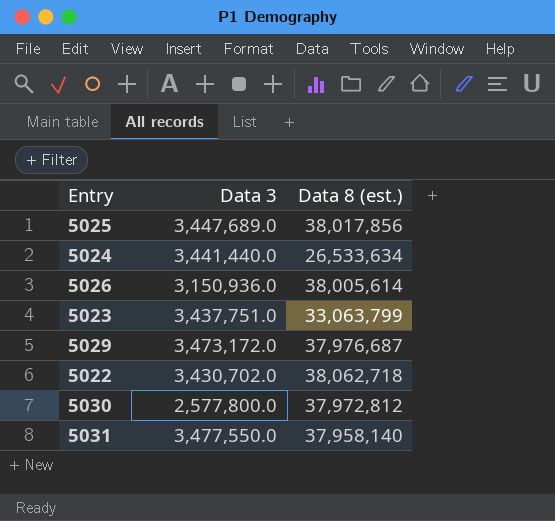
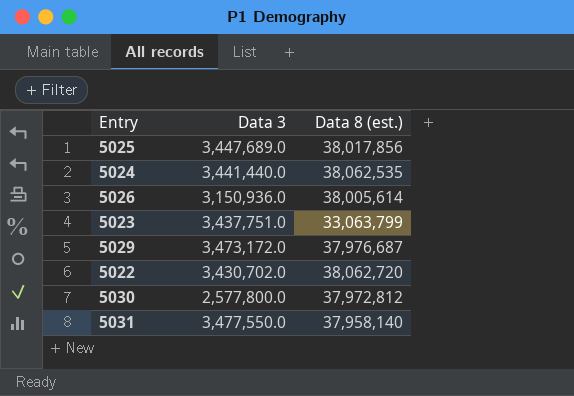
5024 | Data 8 (est.): 26,533,634 -> 38,062,535
5022 | Data 8 (est.): 38,062,718 -> 38,062,720

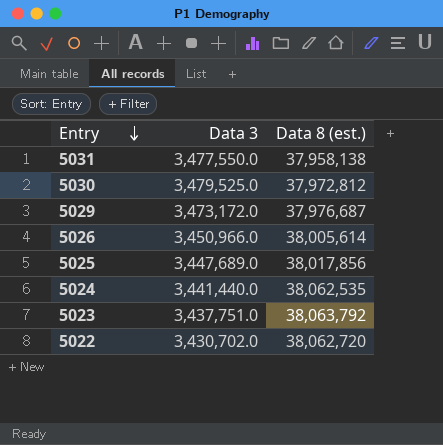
row order: none -> Entry descending
5031 | Data 8 (est.): 37,958,140 -> 37,958,138
5030 | Data 3: 2,577,800.0 -> 3,479,525.0
5026 | Data 3: 3,150,936.0 -> 3,450,966.0
5023 | Data 8 (est.): 33,063,799 -> 38,063,792

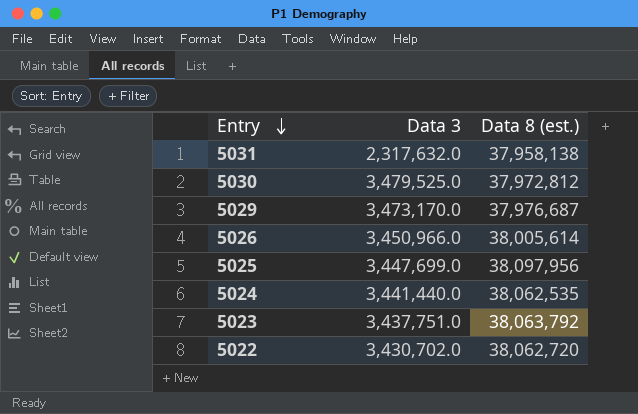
5031 | Data 3: 3,477,550.0 -> 2,317,632.0
5029 | Data 3: 3,473,172.0 -> 3,473,170.0
5025 | Data 3: 3,447,689.0 -> 3,447,699.0
5025 | Data 8 (est.): 38,017,856 -> 38,097,956

